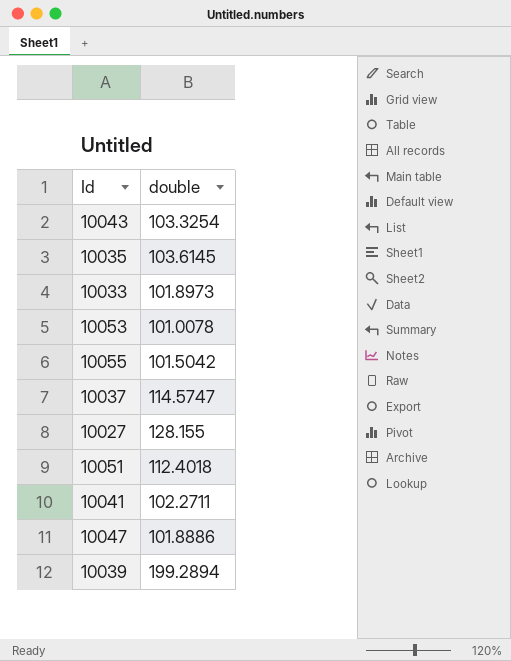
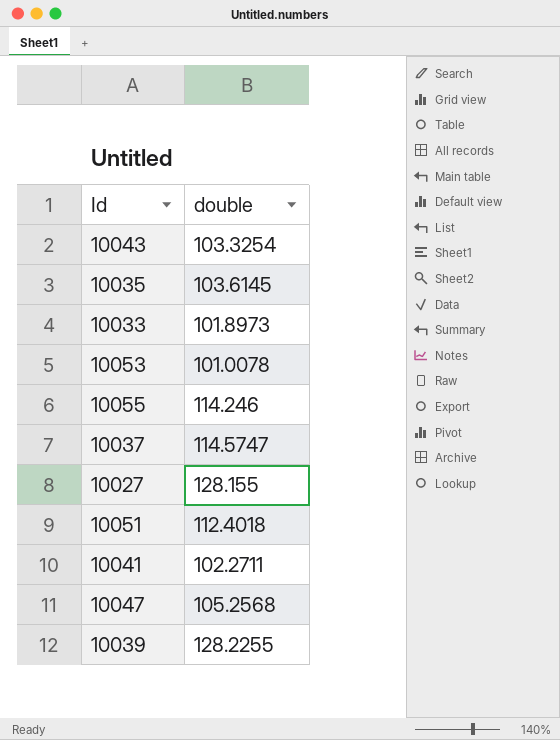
10055 | double: 101.5042 -> 114.246
10047 | double: 101.8886 -> 105.2568
10039 | double: 199.2894 -> 128.2255

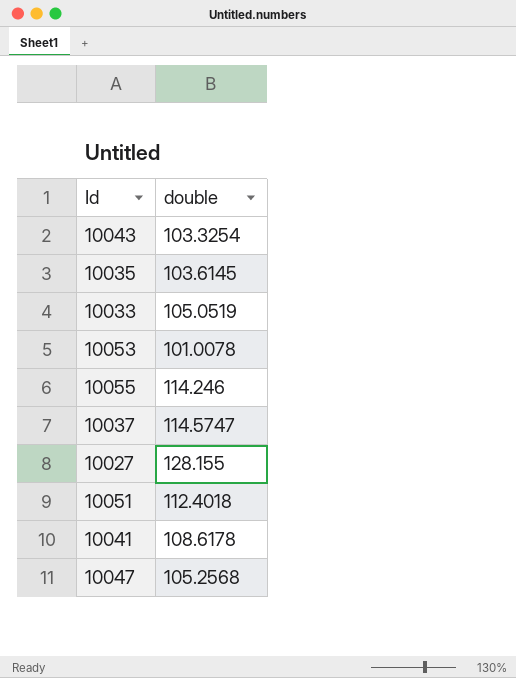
row 10039: 128.2255 -> none
10033 | double: 101.8973 -> 105.0519
10041 | double: 102.2711 -> 108.6178

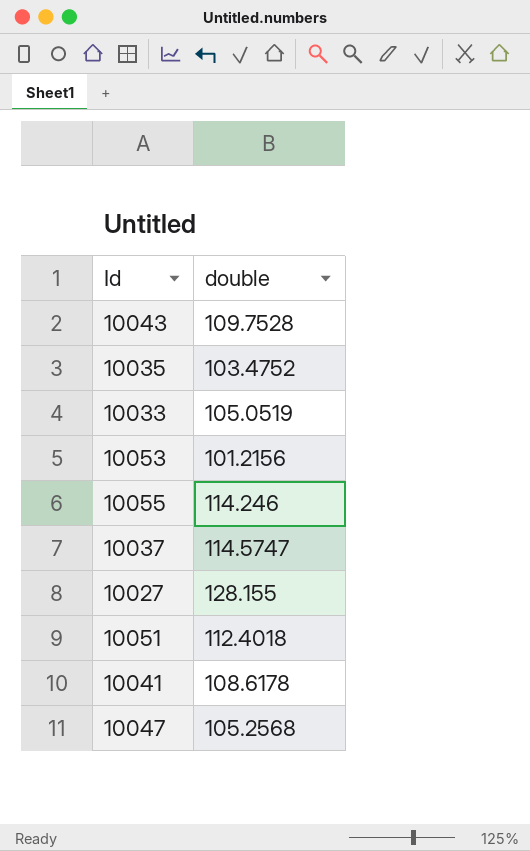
10043 | double: 103.3254 -> 109.7528
10035 | double: 103.6145 -> 103.4752
10053 | double: 101.0078 -> 101.2156

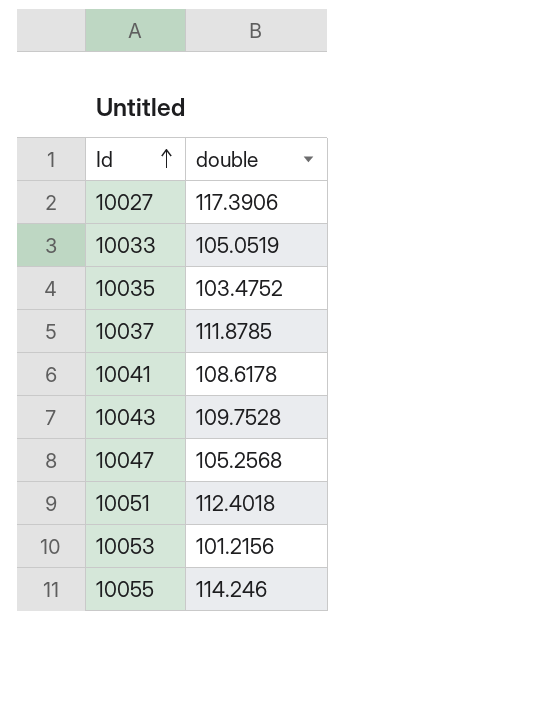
row order: none -> Id ascending
10027 | double: 128.155 -> 117.3906
10037 | double: 114.5747 -> 111.8785

